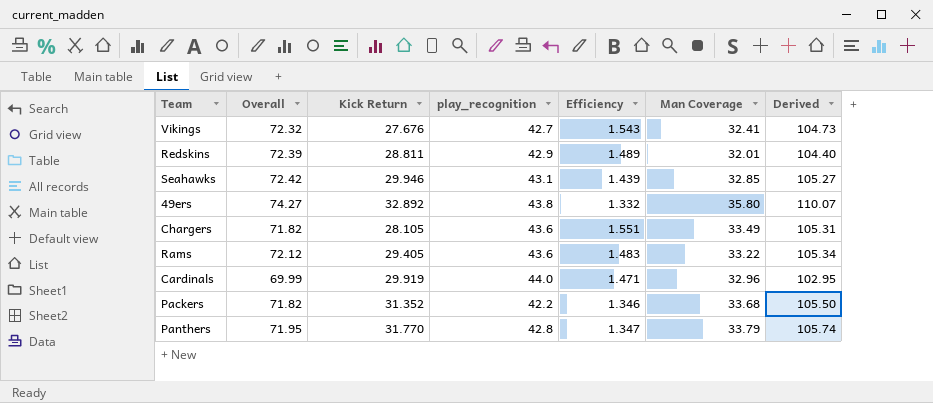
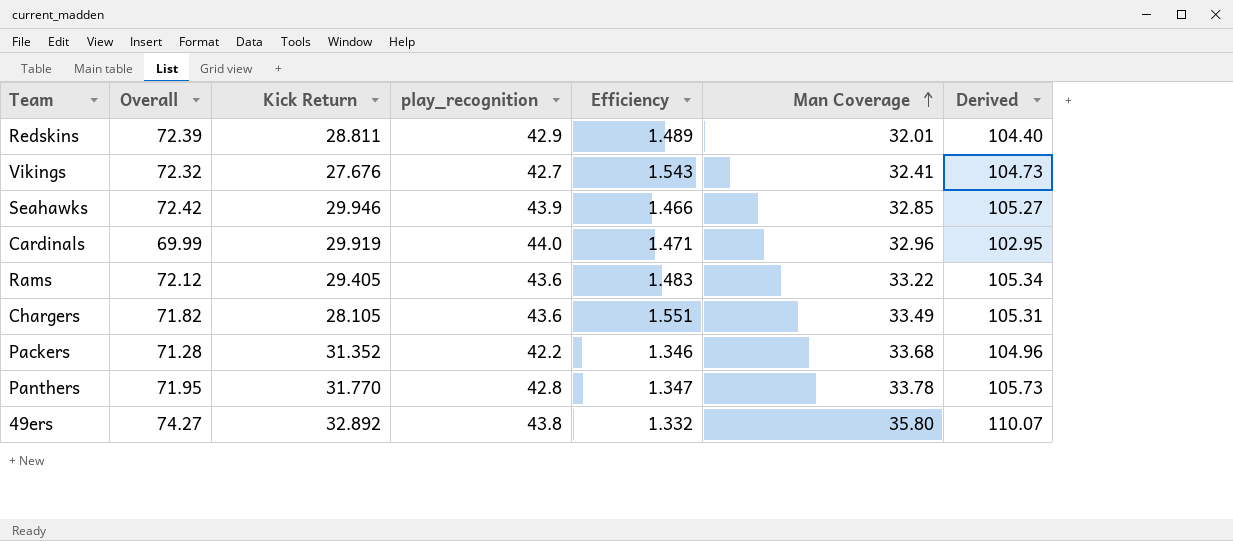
row order: none -> Man Coverage ascending
Seahawks | play_recognition: 43.1 -> 43.9
Seahawks | Efficiency: 1.439 -> 1.466
Packers | Overall: 71.82 -> 71.28
Packers | Derived: 105.50 -> 104.96
Panthers | Man Coverage: 33.79 -> 33.78
Panthers | Derived: 105.74 -> 105.73

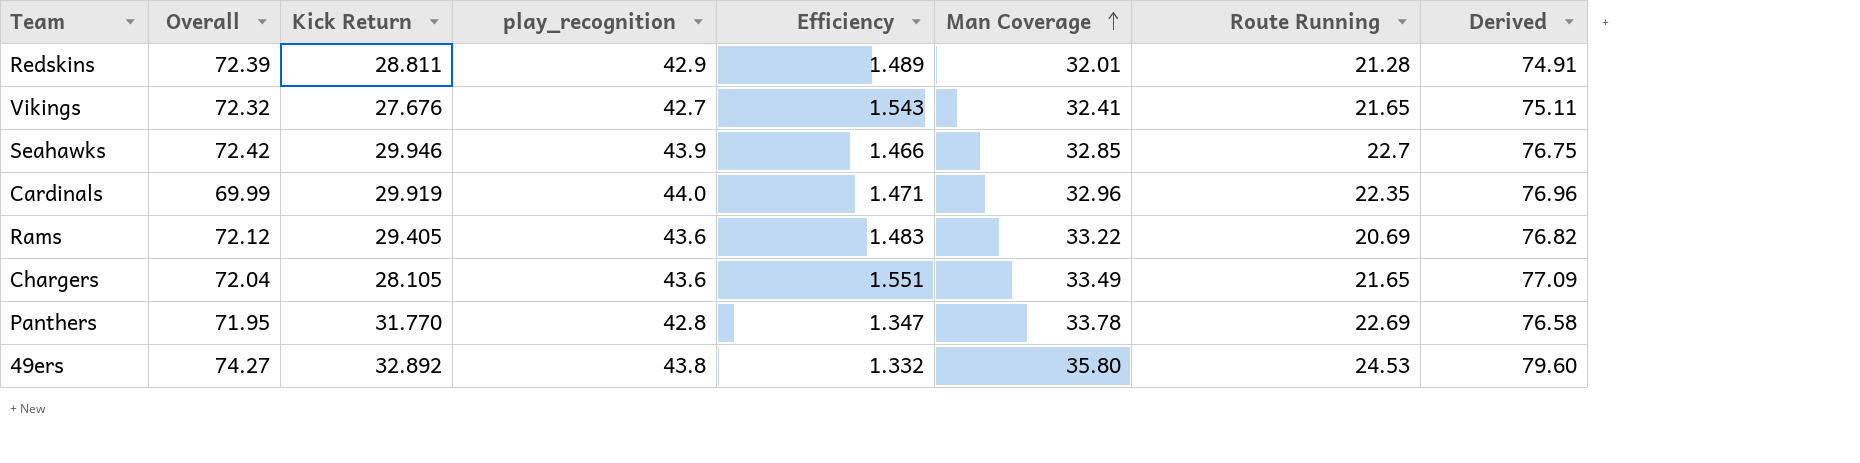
column Route Running | position: none -> 7
column Derived | formula: [Overall] + [Man Coverage] -> [play_recognition] + [Man Coverage]
row Packers: 71.28 | 31.352 | 42.2 | 1.346 | 33.68 | 104.96 -> none
Chargers | Overall: 71.82 -> 72.04

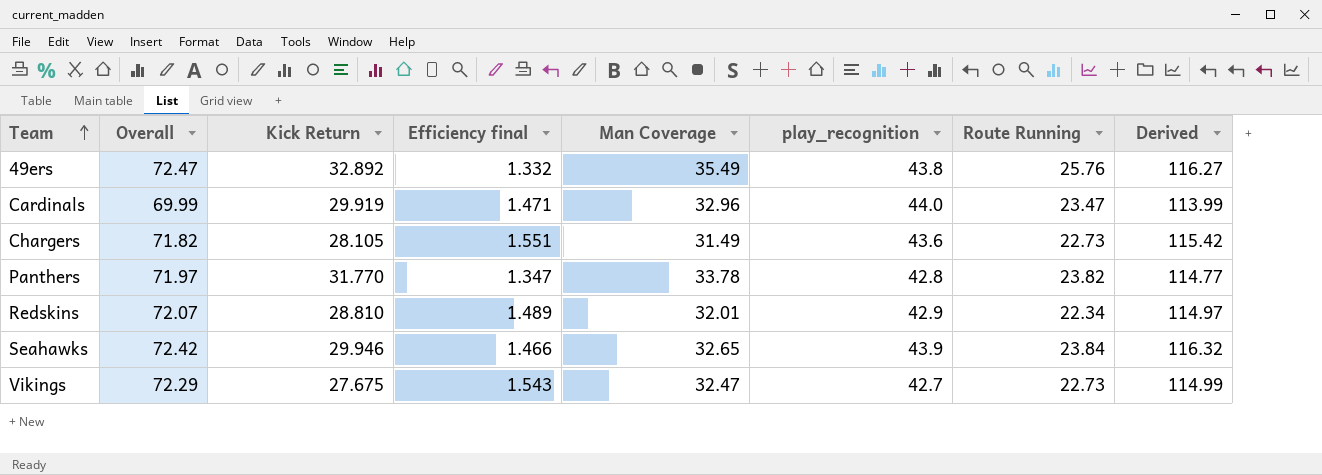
row order: Man Coverage ascending -> Team ascending
column name: Efficiency -> Efficiency final
column play_recognition | position: 4 -> 6
column Derived | formula: [play_recognition] + [Man Coverage] -> [Overall] + [play_recognition]
row Rams: 72.12 | 29.405 | 43.6 | 1.483 | 33.22 | 20.69 | 76.82 -> none
49ers | Overall: 74.27 -> 72.47
49ers | Man Coverage: 35.80 -> 35.49
49ers | Route Running: 24.53 -> 25.76
Cardinals | Route Running: 22.35 -> 23.47
Chargers | Overall: 72.04 -> 71.82
Chargers | Man Coverage: 33.49 -> 31.49
Chargers | Route Running: 21.65 -> 22.73
Panthers | Overall: 71.95 -> 71.97
Panthers | Route Running: 22.69 -> 23.82
Redskins | Overall: 72.39 -> 72.07
Redskins | Kick Return: 28.811 -> 28.810
Redskins | Route Running: 21.28 -> 22.34
Seahawks | Man Coverage: 32.85 -> 32.65
Seahawks | Route Running: 22.7 -> 23.84
Vikings | Overall: 72.32 -> 72.29
Vikings | Kick Return: 27.676 -> 27.675
Vikings | Man Coverage: 32.41 -> 32.47
Vikings | Route Running: 21.65 -> 22.73

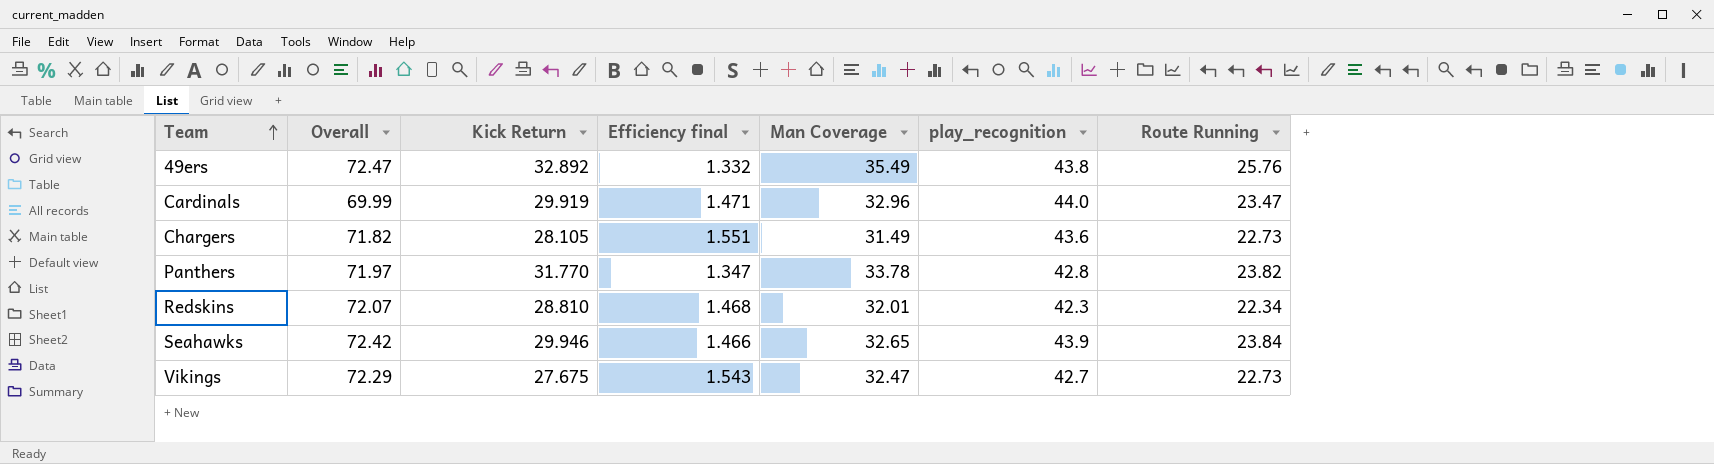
column Derived | formula: [Overall] + [play_recognition] -> none
Redskins | Efficiency final: 1.489 -> 1.468
Redskins | play_recognition: 42.9 -> 42.3

